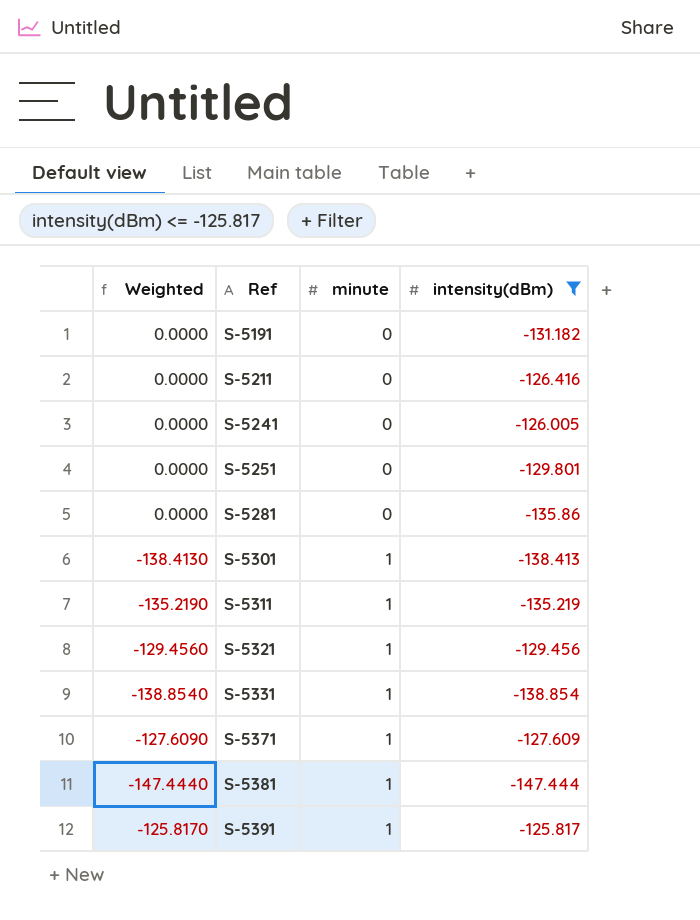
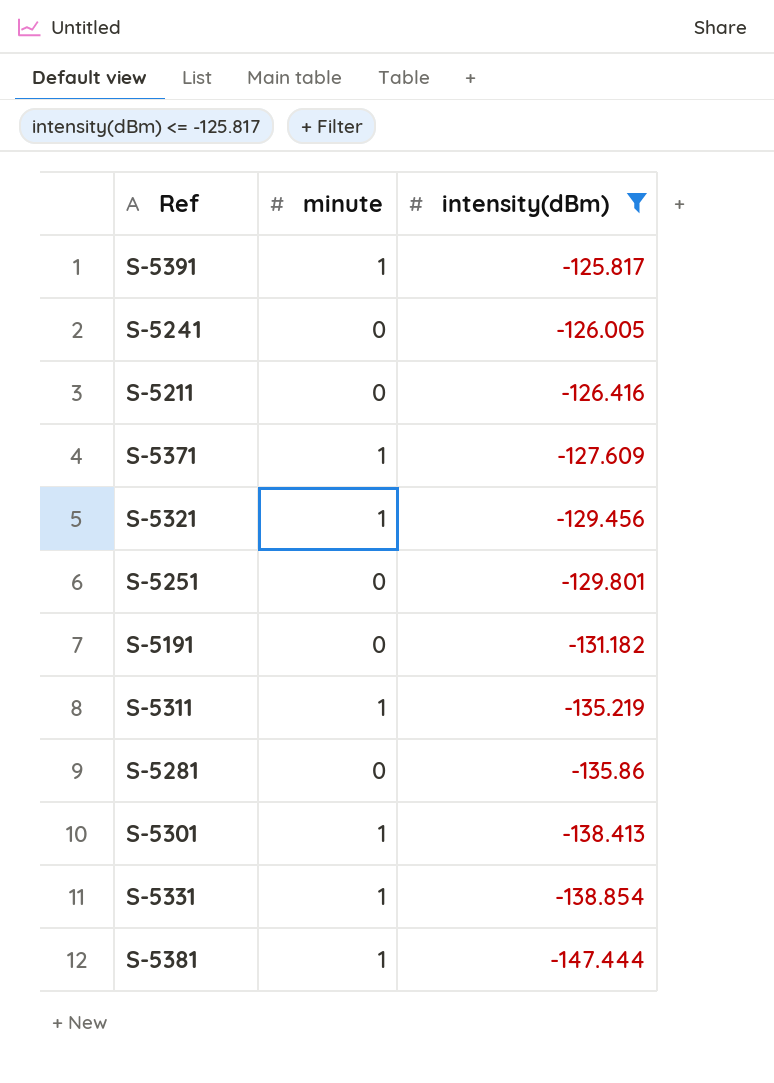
row order: Ref ascending -> intensity(dBm) descending
column Weighted | formula: [minute] * [intensity(dBm)] -> none

